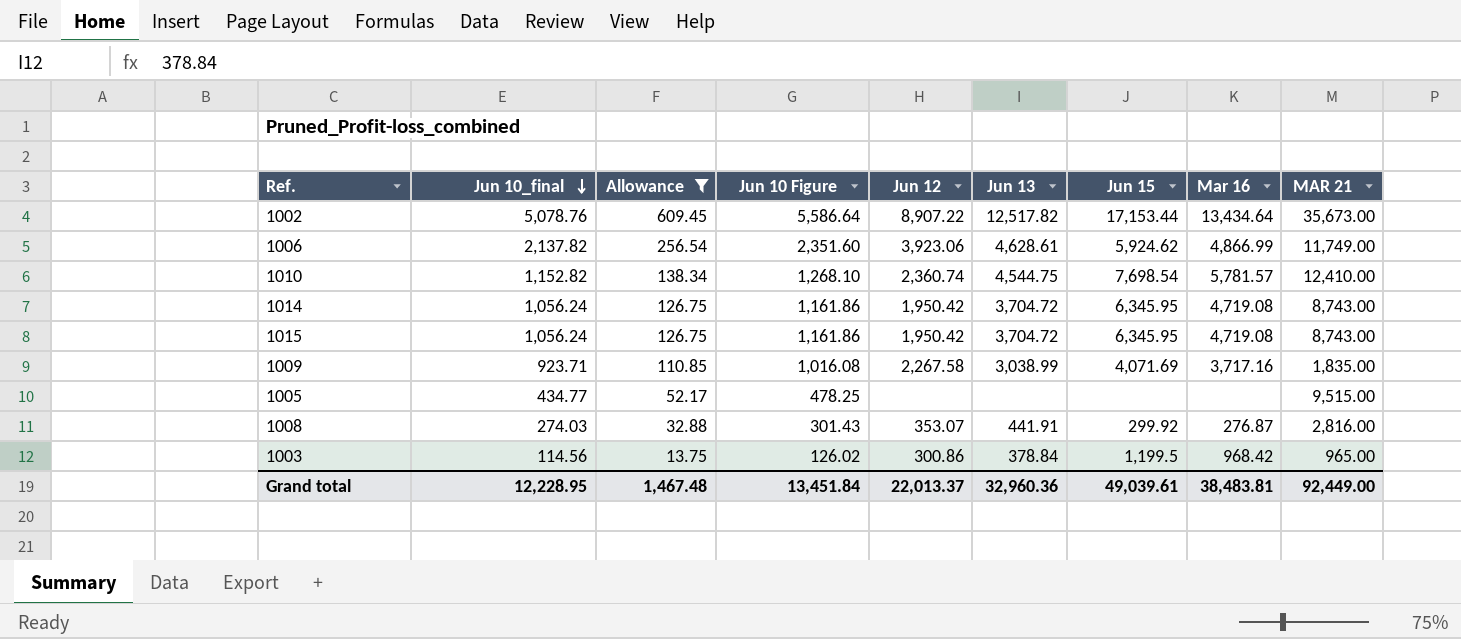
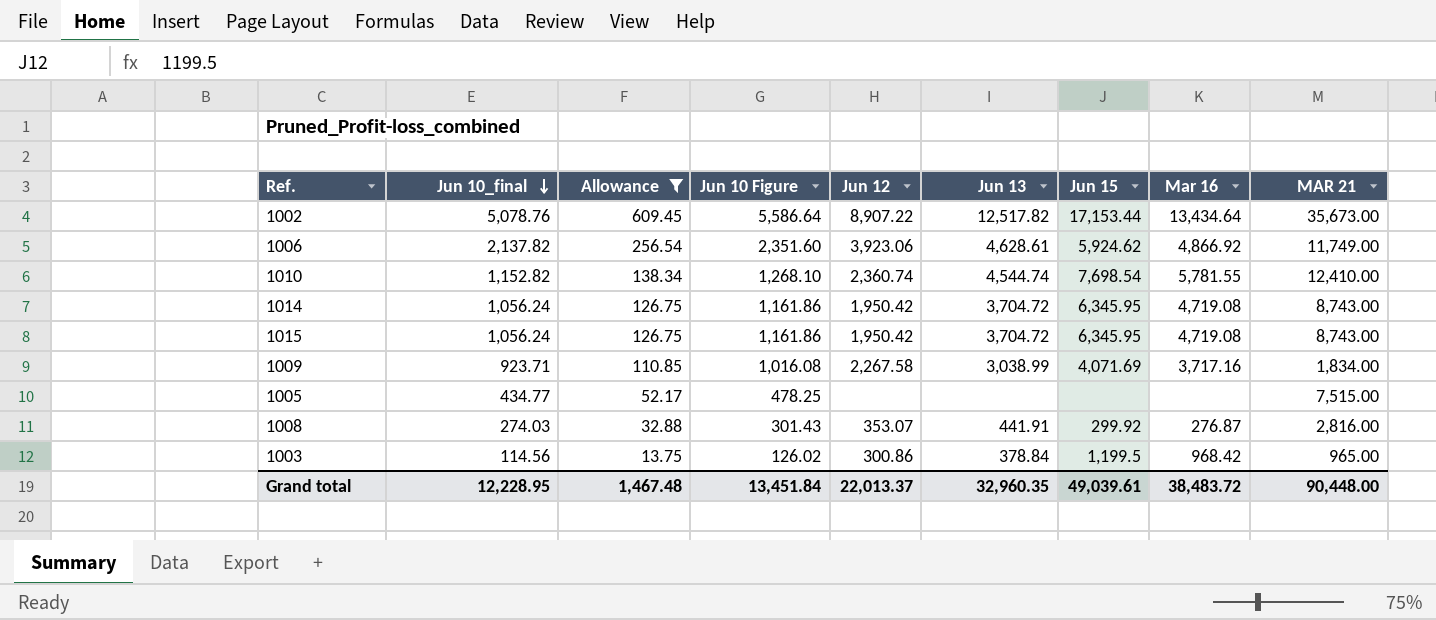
1006 | Mar 16: 4,866.99 -> 4,866.92
1010 | Jun 13: 4,544.75 -> 4,544.74
1010 | Mar 16: 5,781.57 -> 5,781.55
1009 | MAR 21: 1,835.00 -> 1,834.00
1005 | MAR 21: 9,515.00 -> 7,515.00
Grand total | Jun 13: 32,960.36 -> 32,960.35
Grand total | Mar 16: 38,483.81 -> 38,483.72
Grand total | MAR 21: 92,449.00 -> 90,448.00

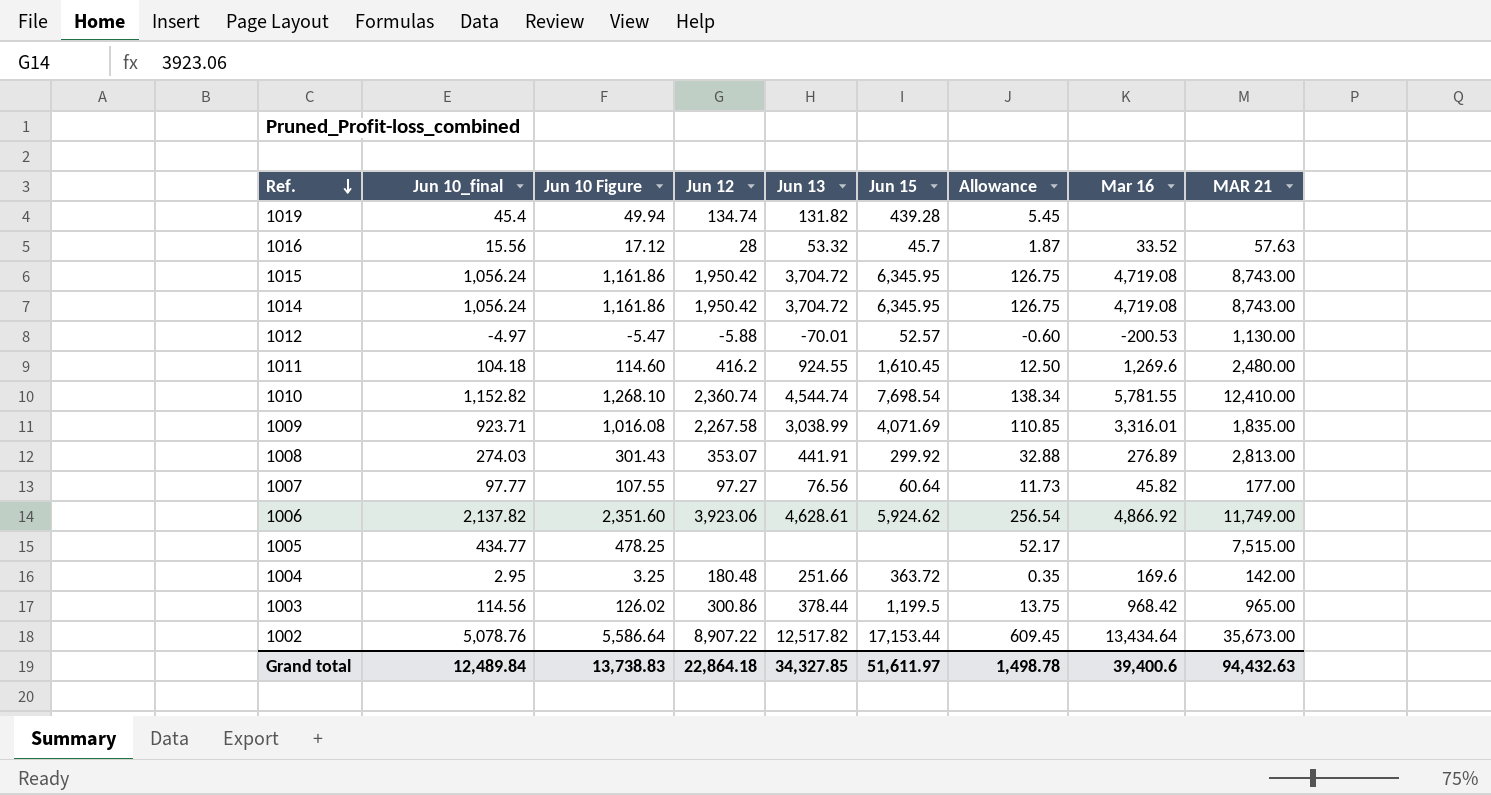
filter: Allowance >= 13.75 -> none
row order: Jun 10_final descending -> Ref. descending
column Allowance | position: 3 -> 7
1009 | Mar 16: 3,717.16 -> 3,316.01
1009 | MAR 21: 1,834.00 -> 1,835.00
1008 | Mar 16: 276.87 -> 276.89
1008 | MAR 21: 2,816.00 -> 2,813.00
1003 | Jun 13: 378.84 -> 378.44
Grand total | Jun 10_final: 12,228.95 -> 12,489.84
Grand total | Jun 10 Figure: 13,451.84 -> 13,738.83
Grand total | Jun 12: 22,013.37 -> 22,864.18
Grand total | Jun 13: 32,960.35 -> 34,327.85
Grand total | Jun 15: 49,039.61 -> 51,611.97
Grand total | Allowance: 1,467.48 -> 1,498.78
Grand total | Mar 16: 38,483.72 -> 39,400.6
Grand total | MAR 21: 90,448.00 -> 94,432.63

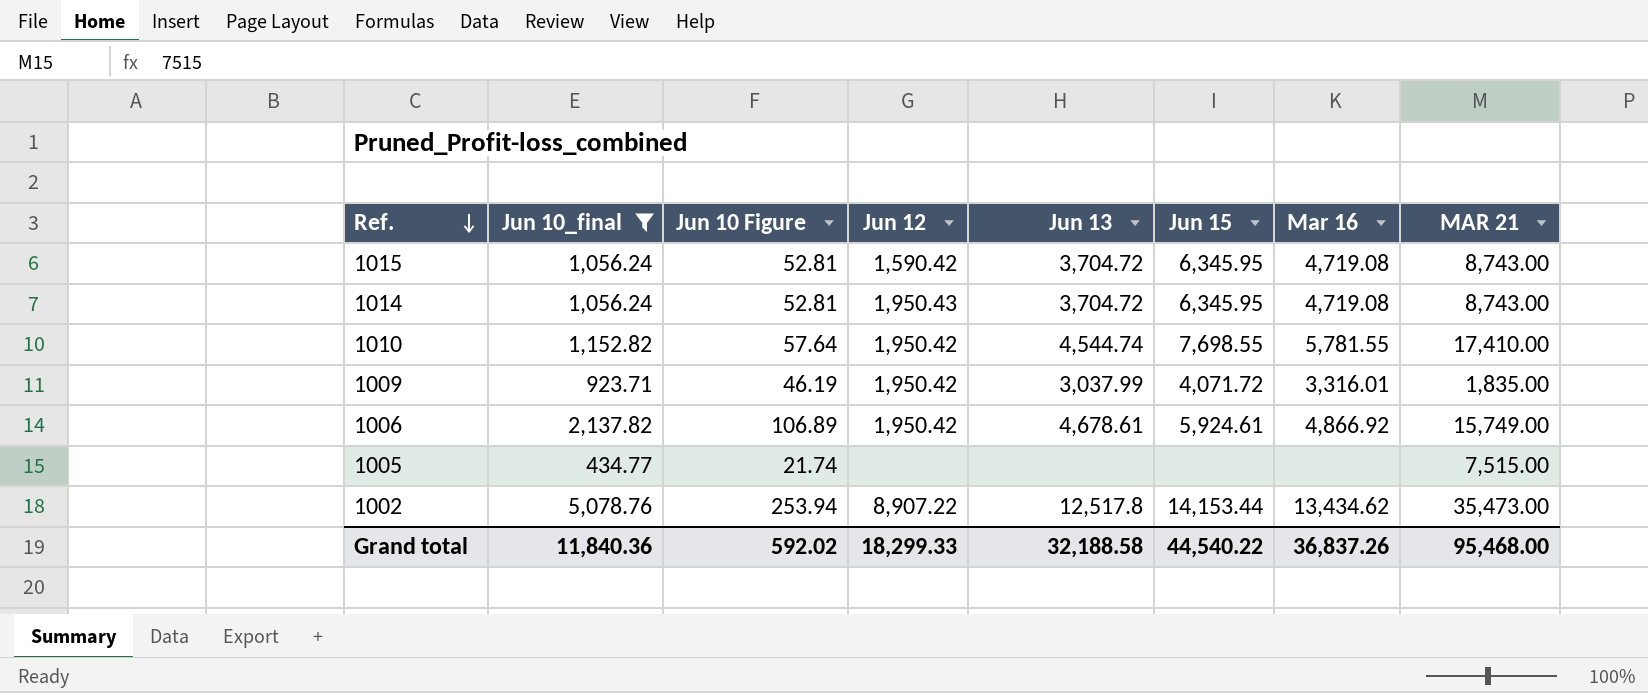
filter: none -> Jun 10_final >= 434.77
column Allowance | formula: [Jun 10_final] * 0.12 -> none
column Jun 10 Figure | formula: [Jun 10_final] * 1.1 -> [Jun 10_final] * 0.05
1015 | Jun 12: 1,950.42 -> 1,590.42
1014 | Jun 12: 1,950.42 -> 1,950.43
1010 | Jun 12: 2,360.74 -> 1,950.42
1010 | Jun 15: 7,698.54 -> 7,698.55
1010 | MAR 21: 12,410.00 -> 17,410.00
1009 | Jun 12: 2,267.58 -> 1,950.42
1009 | Jun 13: 3,038.99 -> 3,037.99
1009 | Jun 15: 4,071.69 -> 4,071.72
1006 | Jun 12: 3,923.06 -> 1,950.42
1006 | Jun 13: 4,628.61 -> 4,678.61
1006 | Jun 15: 5,924.62 -> 5,924.61
1006 | MAR 21: 11,749.00 -> 15,749.00
1002 | Jun 13: 12,517.82 -> 12,517.8
1002 | Jun 15: 17,153.44 -> 14,153.44
1002 | Mar 16: 13,434.64 -> 13,434.62
1002 | MAR 21: 35,673.00 -> 35,473.00
Grand total | Jun 10_final: 12,489.84 -> 11,840.36
Grand total | Jun 10 Figure: 13,738.83 -> 592.02
Grand total | Jun 12: 22,864.18 -> 18,299.33
Grand total | Jun 13: 34,327.85 -> 32,188.58
Grand total | Jun 15: 51,611.97 -> 44,540.22
Grand total | Mar 16: 39,400.6 -> 36,837.26
Grand total | MAR 21: 94,432.63 -> 95,468.00

